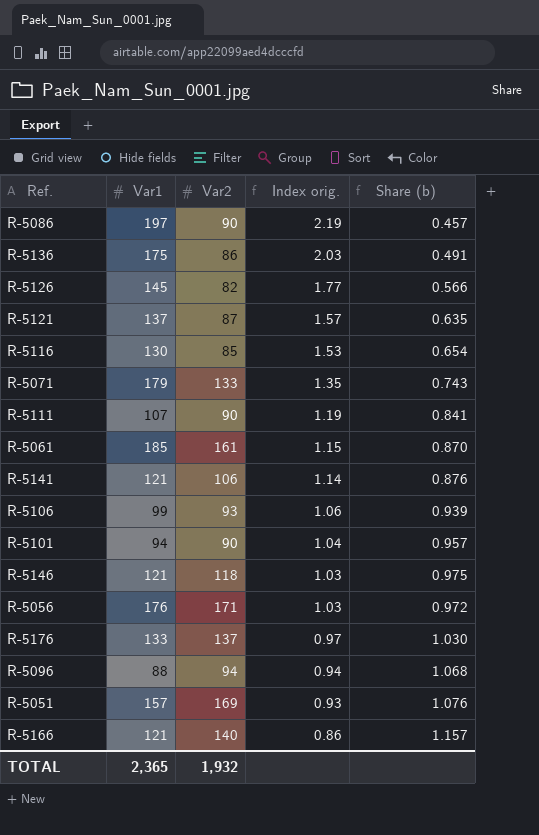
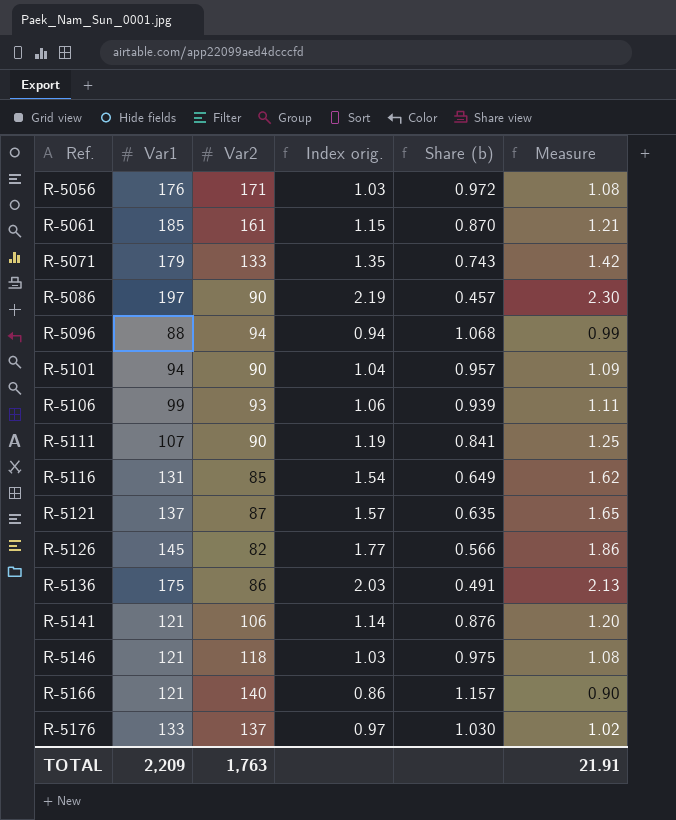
row order: Index orig. descending -> Ref. ascending
column Measure | formula: none -> [Index orig.] * 1.05
row R-5051: 157 | 169 | 0.93 | 1.076 -> none
R-5116 | Var1: 130 -> 131
R-5116 | Index orig.: 1.53 -> 1.54
R-5116 | Share (b): 0.654 -> 0.649
TOTAL | Var1: 2,365 -> 2,209
TOTAL | Var2: 1,932 -> 1,763

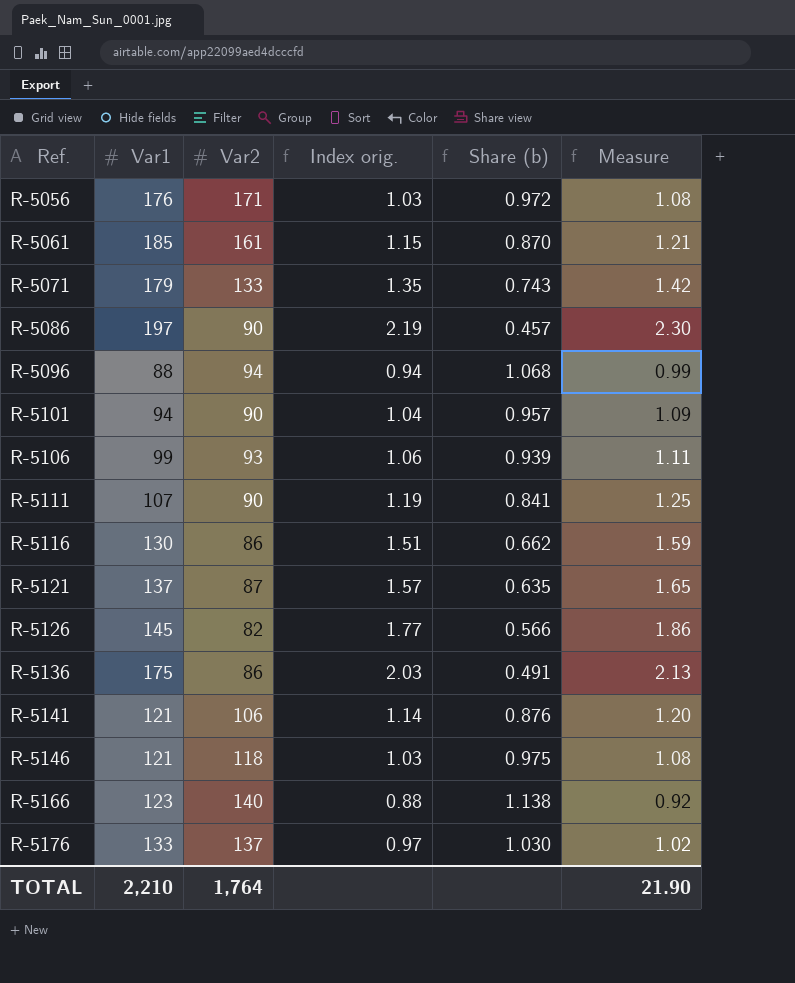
R-5116 | Var1: 131 -> 130
R-5116 | Var2: 85 -> 86
R-5116 | Index orig.: 1.54 -> 1.51
R-5116 | Share (b): 0.649 -> 0.662
R-5116 | Measure: 1.62 -> 1.59
R-5166 | Var1: 121 -> 123
R-5166 | Index orig.: 0.86 -> 0.88
R-5166 | Share (b): 1.157 -> 1.138
R-5166 | Measure: 0.90 -> 0.92
TOTAL | Var1: 2,209 -> 2,210
TOTAL | Var2: 1,763 -> 1,764
TOTAL | Measure: 21.91 -> 21.90

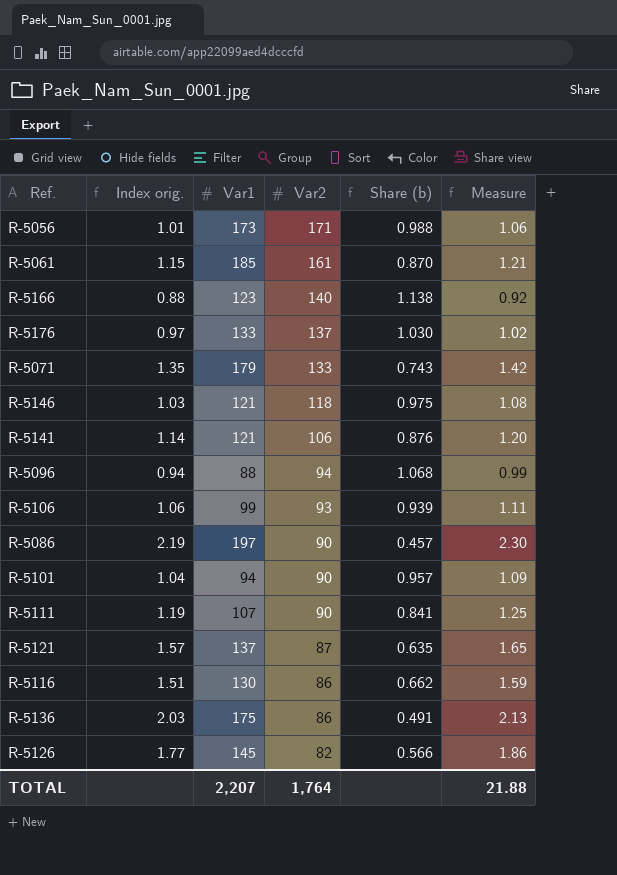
row order: Ref. ascending -> Var2 descending
column Index orig. | position: 4 -> 2
R-5056 | Index orig.: 1.03 -> 1.01
R-5056 | Var1: 176 -> 173
R-5056 | Share (b): 0.972 -> 0.988
R-5056 | Measure: 1.08 -> 1.06
TOTAL | Var1: 2,210 -> 2,207
TOTAL | Measure: 21.90 -> 21.88

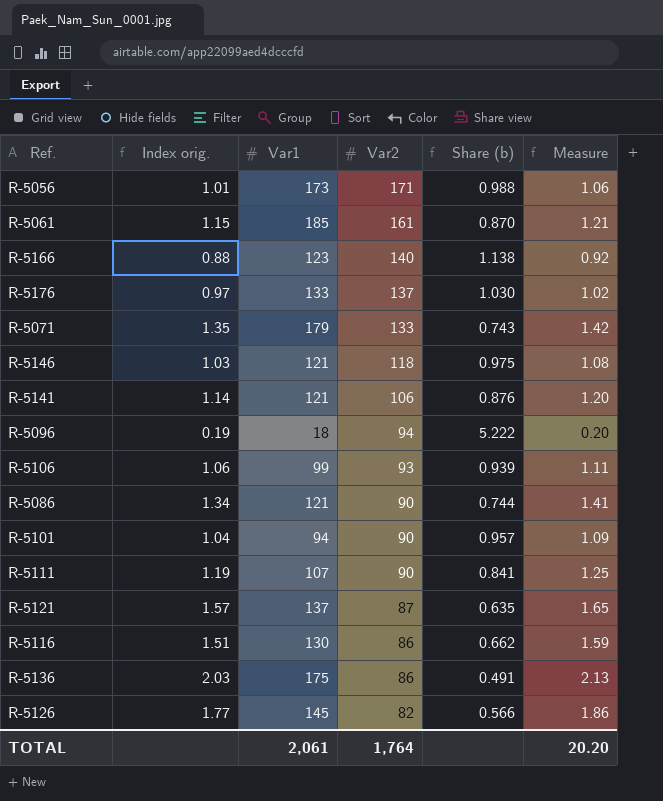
R-5096 | Index orig.: 0.94 -> 0.19
R-5096 | Var1: 88 -> 18
R-5096 | Share (b): 1.068 -> 5.222
R-5096 | Measure: 0.99 -> 0.20
R-5086 | Index orig.: 2.19 -> 1.34
R-5086 | Var1: 197 -> 121
R-5086 | Share (b): 0.457 -> 0.744
R-5086 | Measure: 2.30 -> 1.41
TOTAL | Var1: 2,207 -> 2,061
TOTAL | Measure: 21.88 -> 20.20

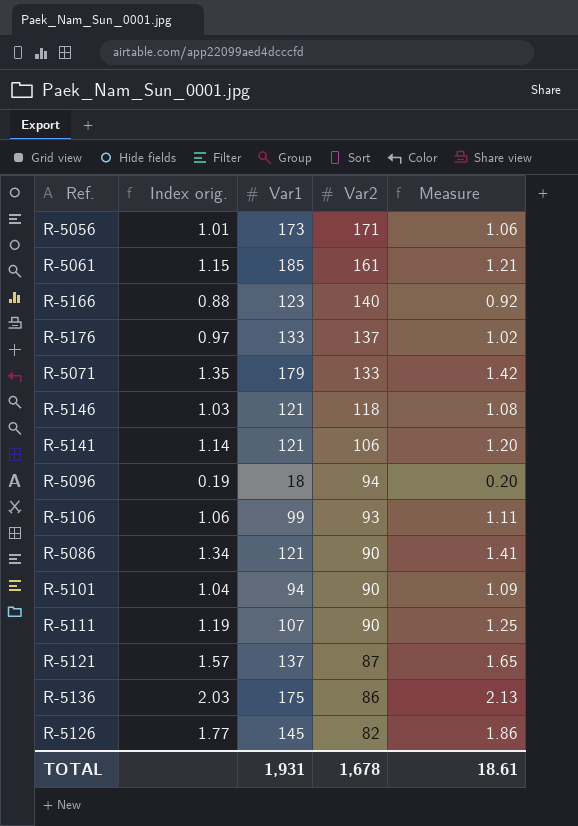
column Share (b) | formula: [Var2] / [Var1] -> none
row R-5116: 1.51 | 130 | 86 | 0.662 | 1.59 -> none
TOTAL | Var1: 2,061 -> 1,931
TOTAL | Var2: 1,764 -> 1,678
TOTAL | Measure: 20.20 -> 18.61

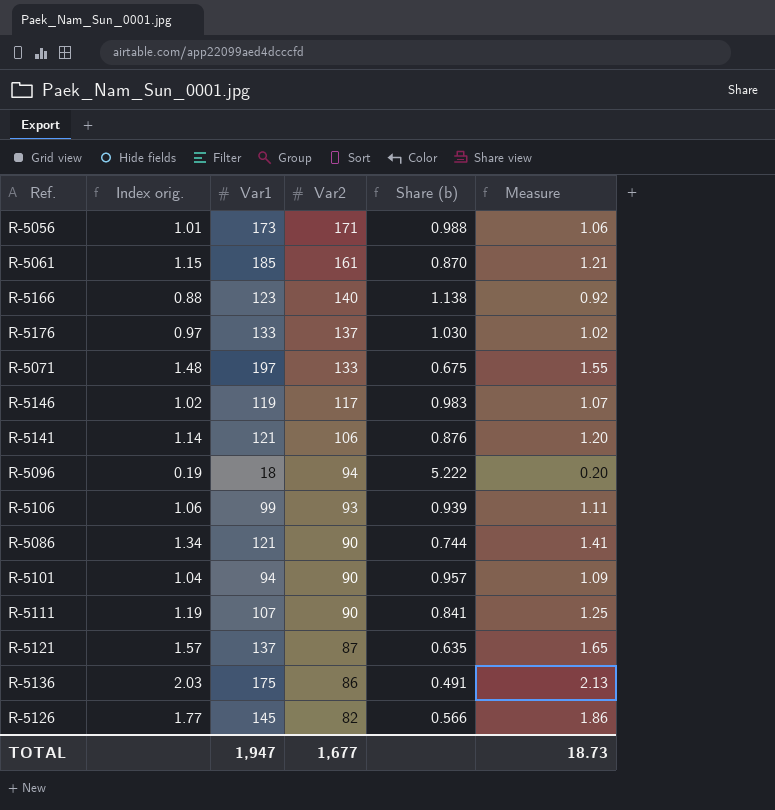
column Share (b) | formula: none -> [Var2] / [Var1]
R-5071 | Index orig.: 1.35 -> 1.48
R-5071 | Var1: 179 -> 197
R-5071 | Measure: 1.42 -> 1.55
R-5146 | Index orig.: 1.03 -> 1.02
R-5146 | Var1: 121 -> 119
R-5146 | Var2: 118 -> 117
R-5146 | Measure: 1.08 -> 1.07
TOTAL | Var1: 1,931 -> 1,947
TOTAL | Var2: 1,678 -> 1,677
TOTAL | Measure: 18.61 -> 18.73

